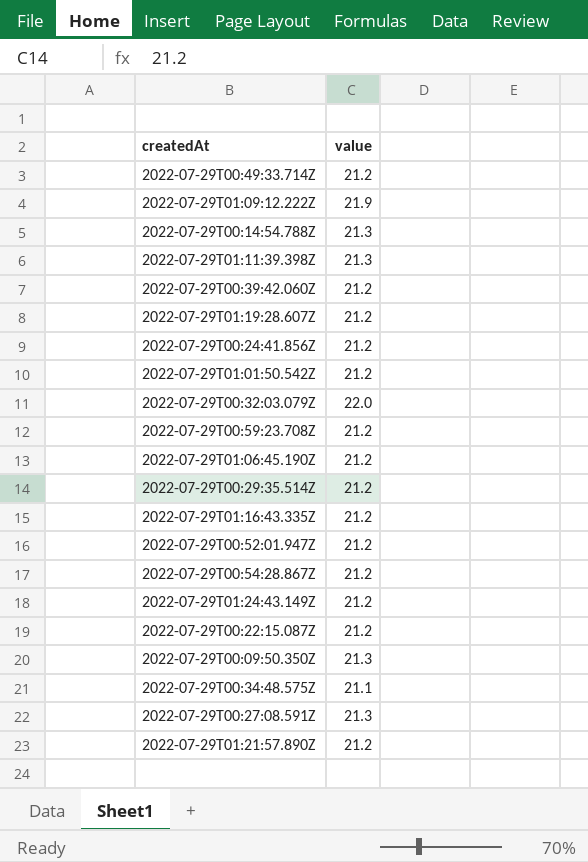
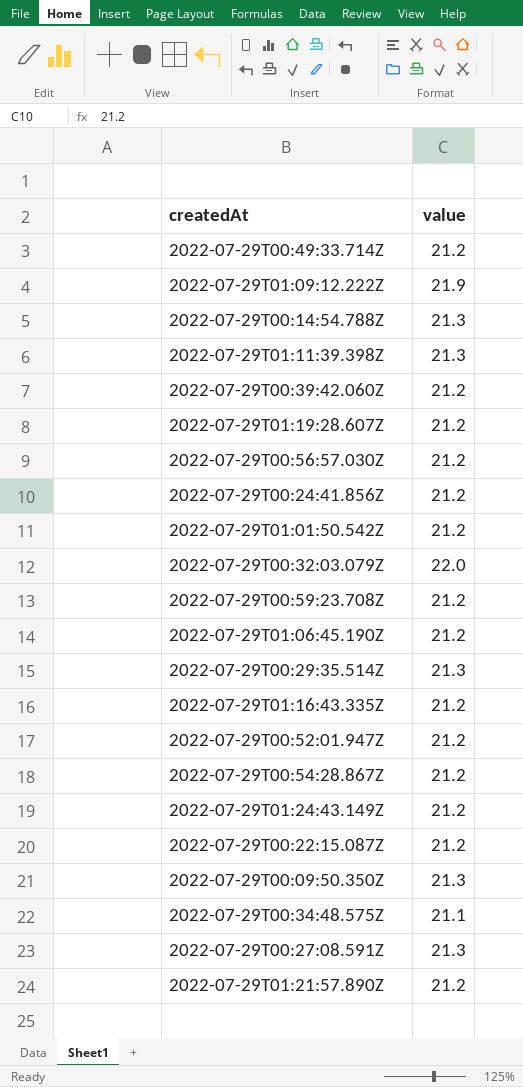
row 2022-07-29T00:56:57.030Z: none -> 21.2
2022-07-29T00:29:35.514Z | value: 21.2 -> 21.3

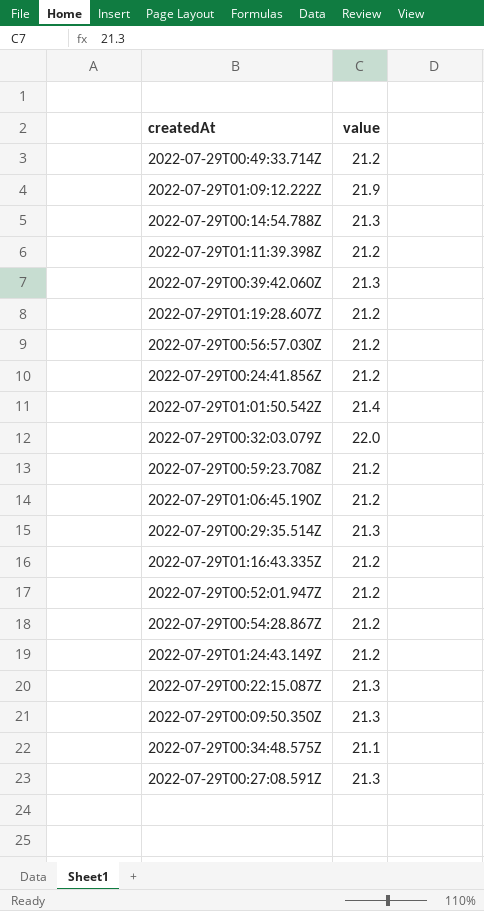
row 2022-07-29T01:21:57.890Z: 21.2 -> none
2022-07-29T01:11:39.398Z | value: 21.3 -> 21.2
2022-07-29T00:39:42.060Z | value: 21.2 -> 21.3
2022-07-29T01:01:50.542Z | value: 21.2 -> 21.4
2022-07-29T00:22:15.087Z | value: 21.2 -> 21.3

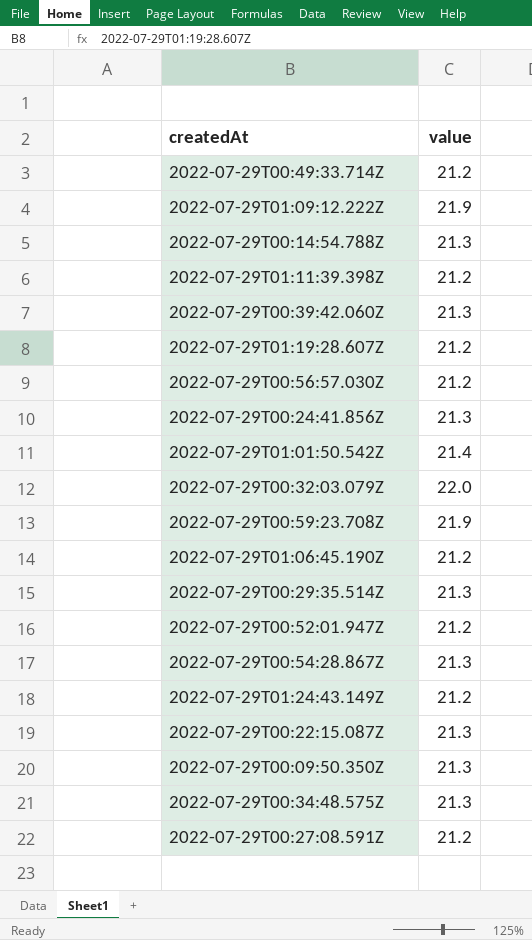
row 2022-07-29T01:16:43.335Z: 21.2 -> none
2022-07-29T00:24:41.856Z | value: 21.2 -> 21.3
2022-07-29T00:59:23.708Z | value: 21.2 -> 21.9
2022-07-29T00:54:28.867Z | value: 21.2 -> 21.3
2022-07-29T00:34:48.575Z | value: 21.1 -> 21.3
2022-07-29T00:27:08.591Z | value: 21.3 -> 21.2

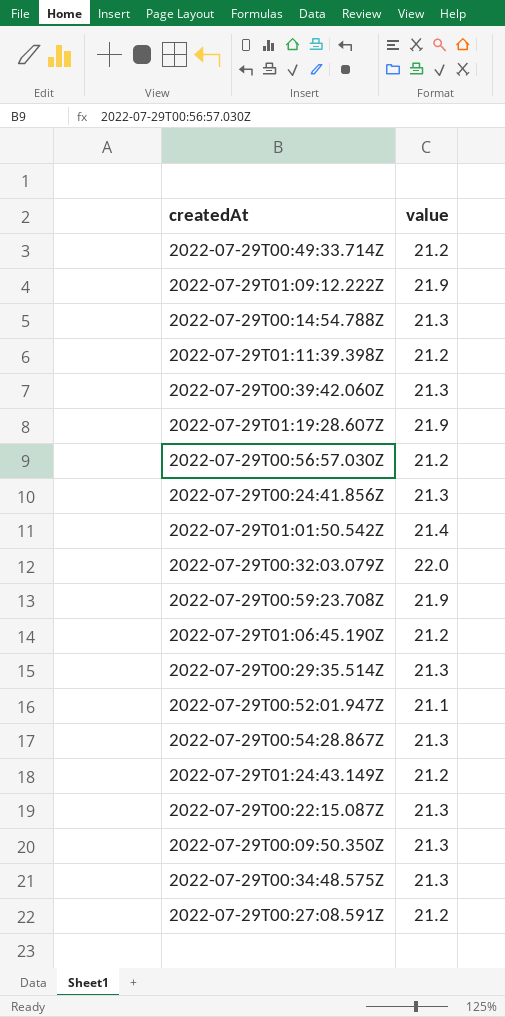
2022-07-29T01:19:28.607Z | value: 21.2 -> 21.9
2022-07-29T00:52:01.947Z | value: 21.2 -> 21.1

